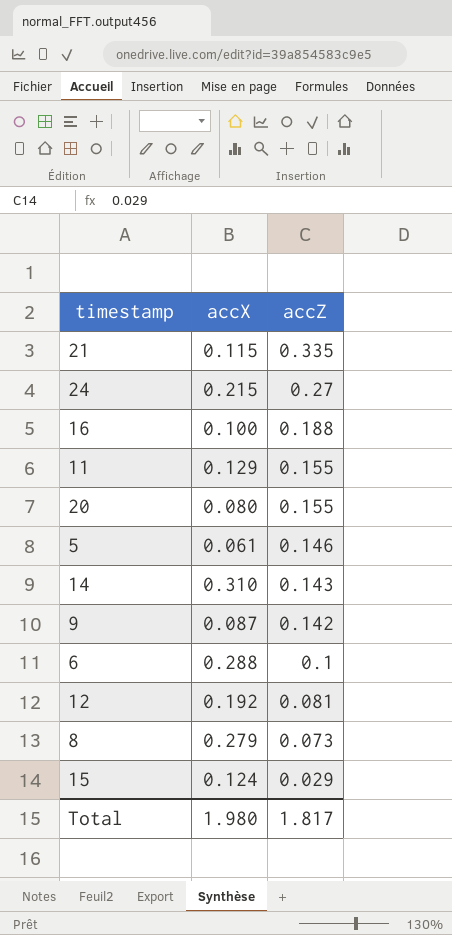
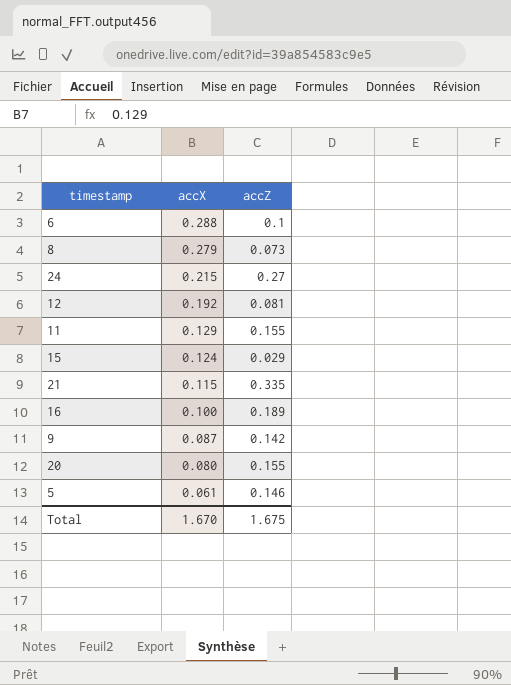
row order: accZ descending -> accX descending
row 14: 0.310 | 0.143 -> none
16 | accZ: 0.188 -> 0.189
Total | accX: 1.980 -> 1.670
Total | accZ: 1.817 -> 1.675

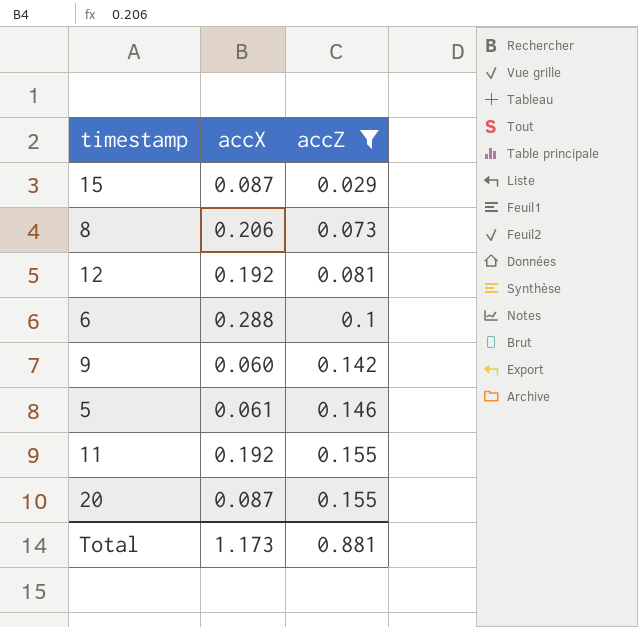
filter: none -> accZ <= 0.155
row order: accX descending -> accZ ascending
15 | accX: 0.124 -> 0.087
8 | accX: 0.279 -> 0.206
9 | accX: 0.087 -> 0.060
11 | accX: 0.129 -> 0.192
20 | accX: 0.080 -> 0.087
Total | accX: 1.670 -> 1.173
Total | accZ: 1.675 -> 0.881

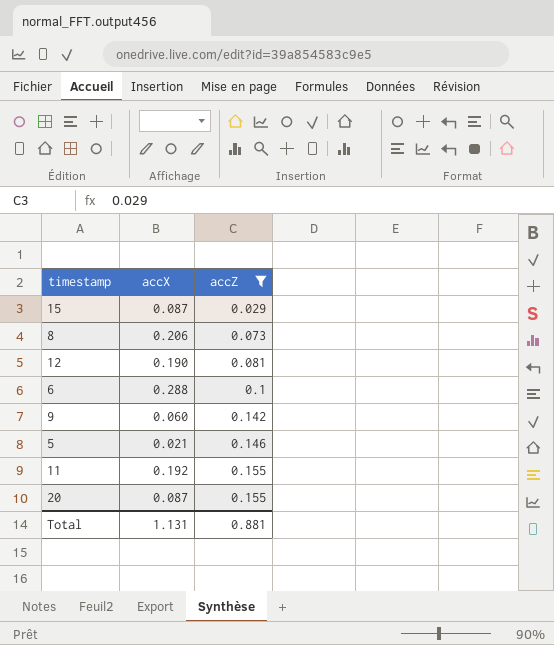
12 | accX: 0.192 -> 0.190
5 | accX: 0.061 -> 0.021
Total | accX: 1.173 -> 1.131

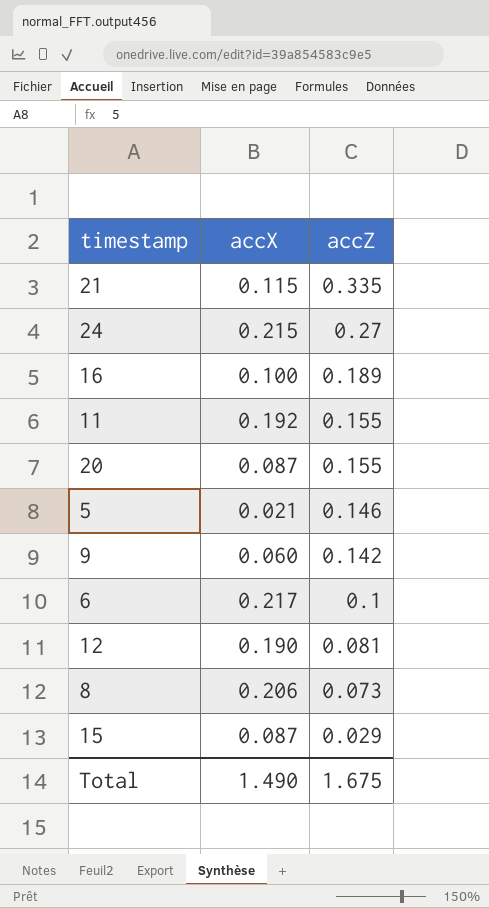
filter: accZ <= 0.155 -> none
row order: accZ ascending -> accZ descending
6 | accX: 0.288 -> 0.217
Total | accX: 1.131 -> 1.490
Total | accZ: 0.881 -> 1.675

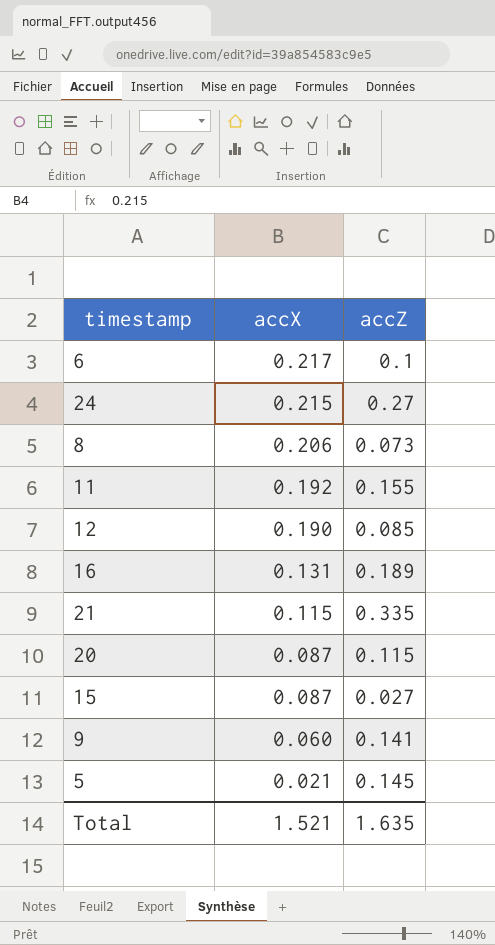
row order: accZ descending -> accX descending
12 | accZ: 0.081 -> 0.085
16 | accX: 0.100 -> 0.131
20 | accZ: 0.155 -> 0.115
15 | accZ: 0.029 -> 0.027
9 | accZ: 0.142 -> 0.141
5 | accZ: 0.146 -> 0.145
Total | accX: 1.490 -> 1.521
Total | accZ: 1.675 -> 1.635

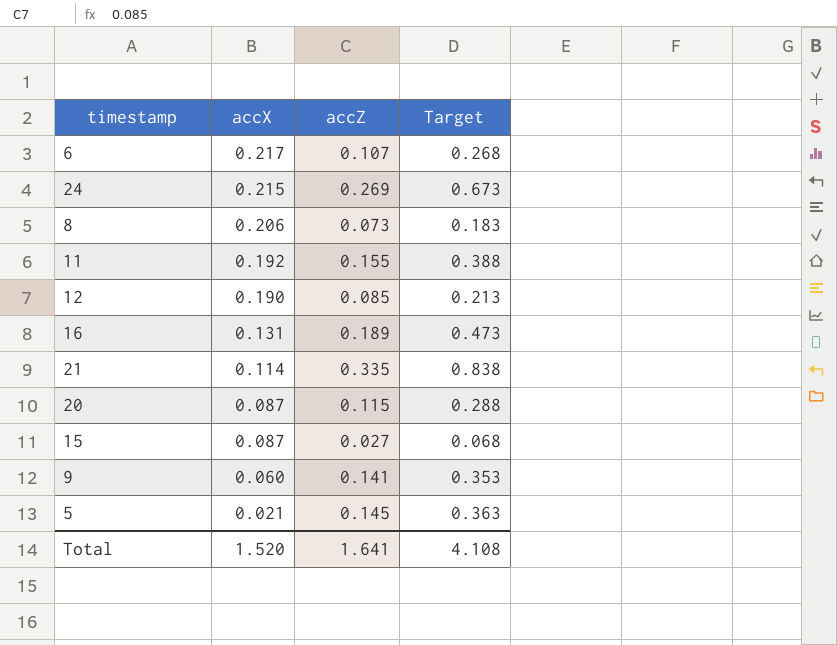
column Target | formula: none -> [accZ] * 2.5
6 | accZ: 0.1 -> 0.107
24 | accZ: 0.27 -> 0.269
21 | accX: 0.115 -> 0.114
Total | accX: 1.521 -> 1.520
Total | accZ: 1.635 -> 1.641

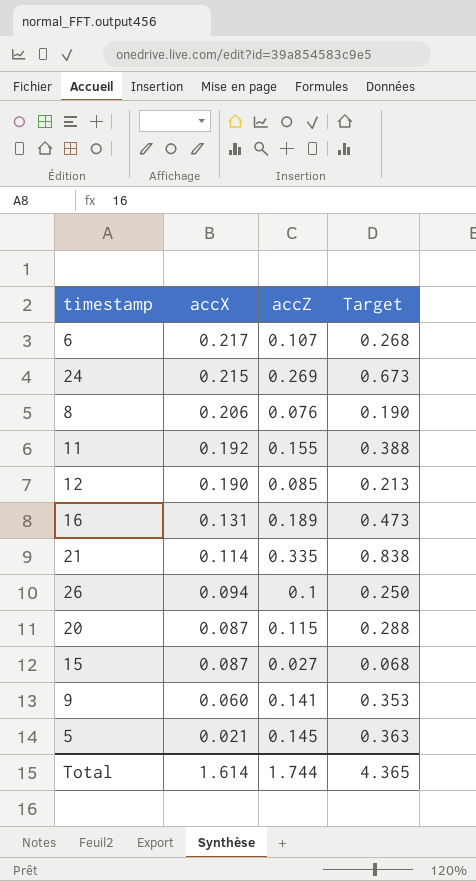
8 | accZ: 0.073 -> 0.076
8 | Target: 0.183 -> 0.190
row 26: none -> 0.094 | 0.1 | 0.250
Total | accX: 1.520 -> 1.614
Total | accZ: 1.641 -> 1.744
Total | Target: 4.108 -> 4.365

